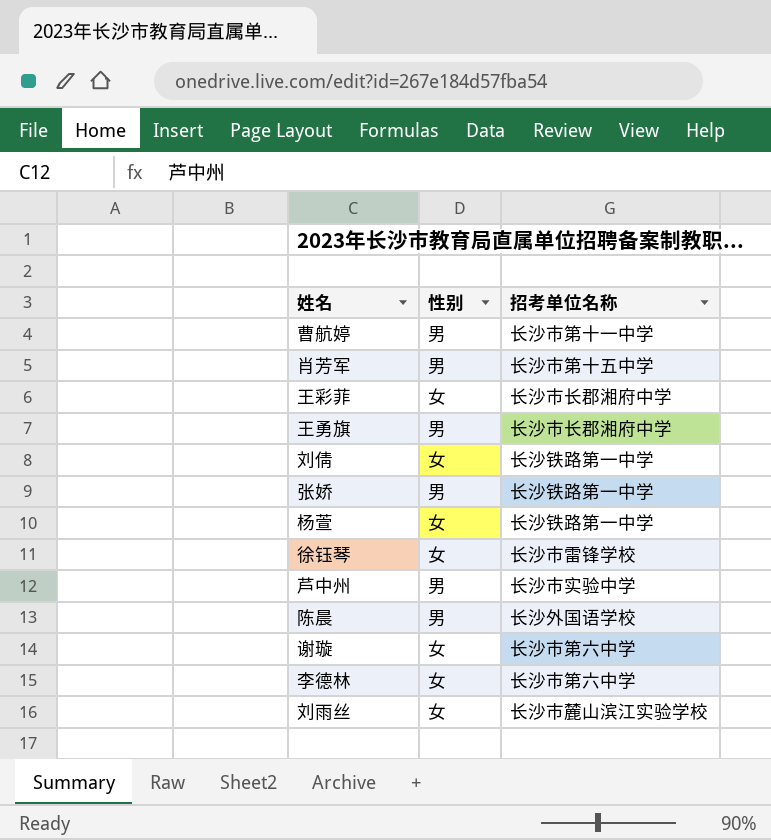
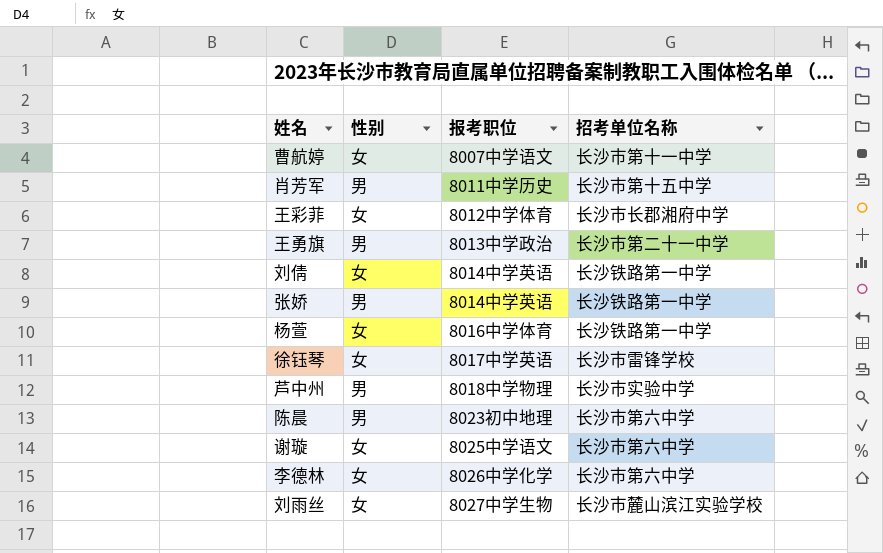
column 报考职位 | position: none -> 3
曹航婷 | 性别: 男 -> 女
王勇旗 | 招考单位名称: 长沙市长郡湘府中学 -> 长沙市第二十一中学
陈晨 | 招考单位名称: 长沙外国语学校 -> 长沙市第六中学

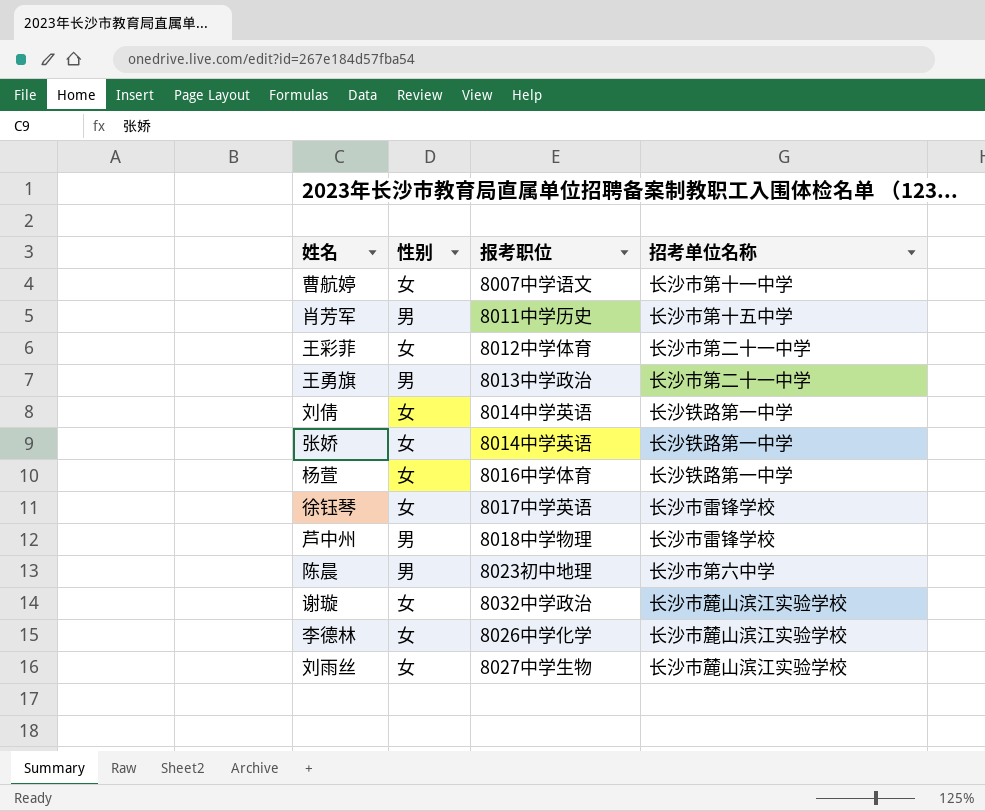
王彩菲 | 招考单位名称: 长沙市长郡湘府中学 -> 长沙市第二十一中学
张娇 | 性别: 男 -> 女
芦中州 | 招考单位名称: 长沙市实验中学 -> 长沙市雷锋学校
谢璇 | 报考职位: 8025中学语文 -> 8032中学政治
谢璇 | 招考单位名称: 长沙市第六中学 -> 长沙市麓山滨江实验学校
李德林 | 招考单位名称: 长沙市第六中学 -> 长沙市麓山滨江实验学校

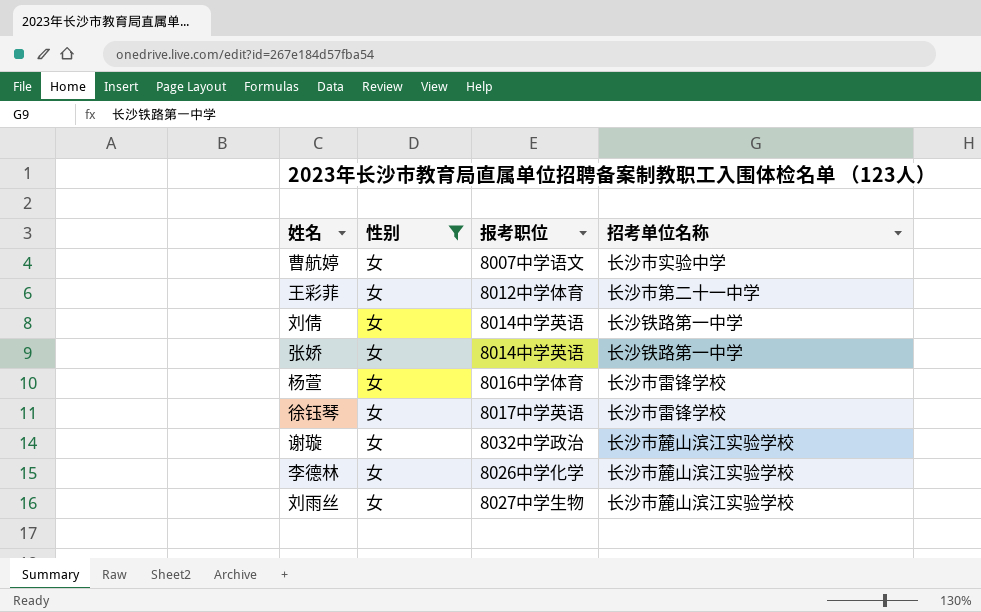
filter: none -> 性别 = 女
曹航婷 | 招考单位名称: 长沙市第十一中学 -> 长沙市实验中学
杨萱 | 招考单位名称: 长沙铁路第一中学 -> 长沙市雷锋学校

